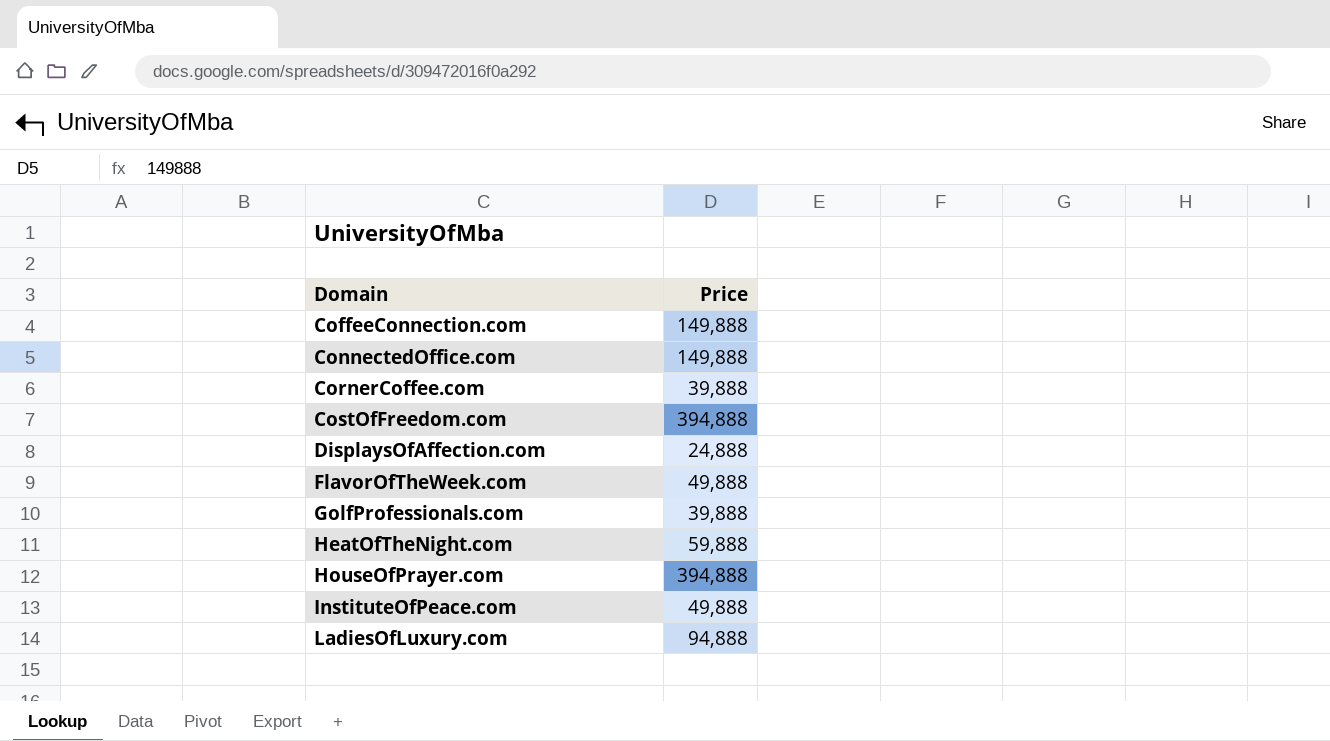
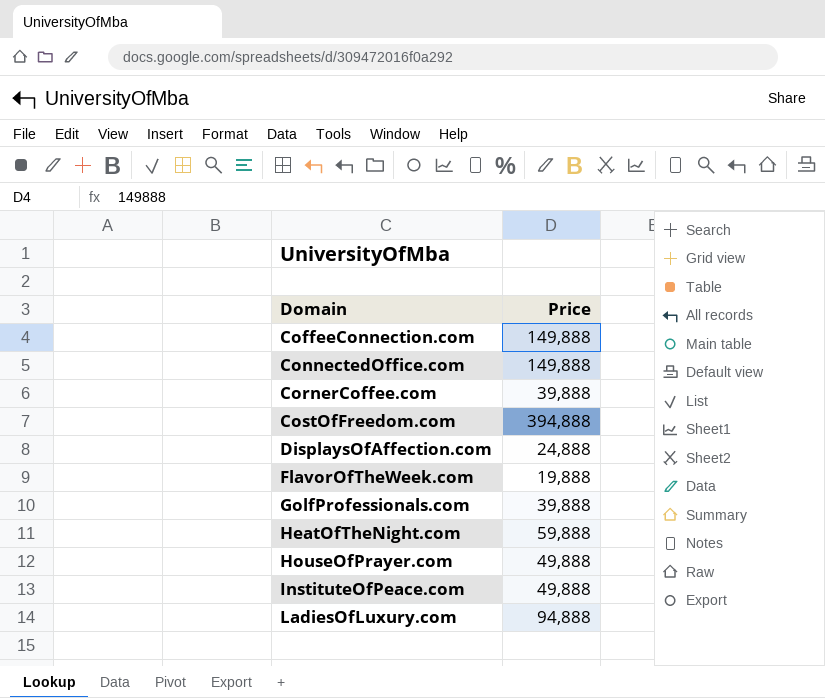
FlavorOfTheWeek.com | Price: 49,888 -> 19,888
HouseOfPrayer.com | Price: 394,888 -> 49,888

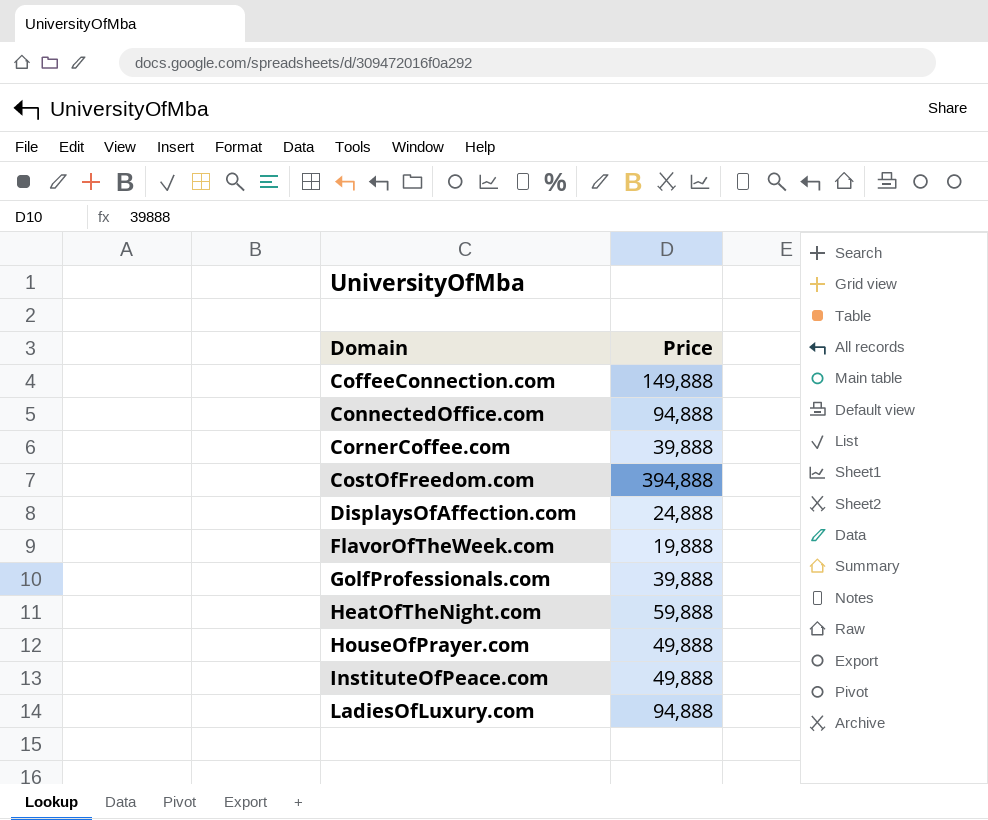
ConnectedOffice.com | Price: 149,888 -> 94,888

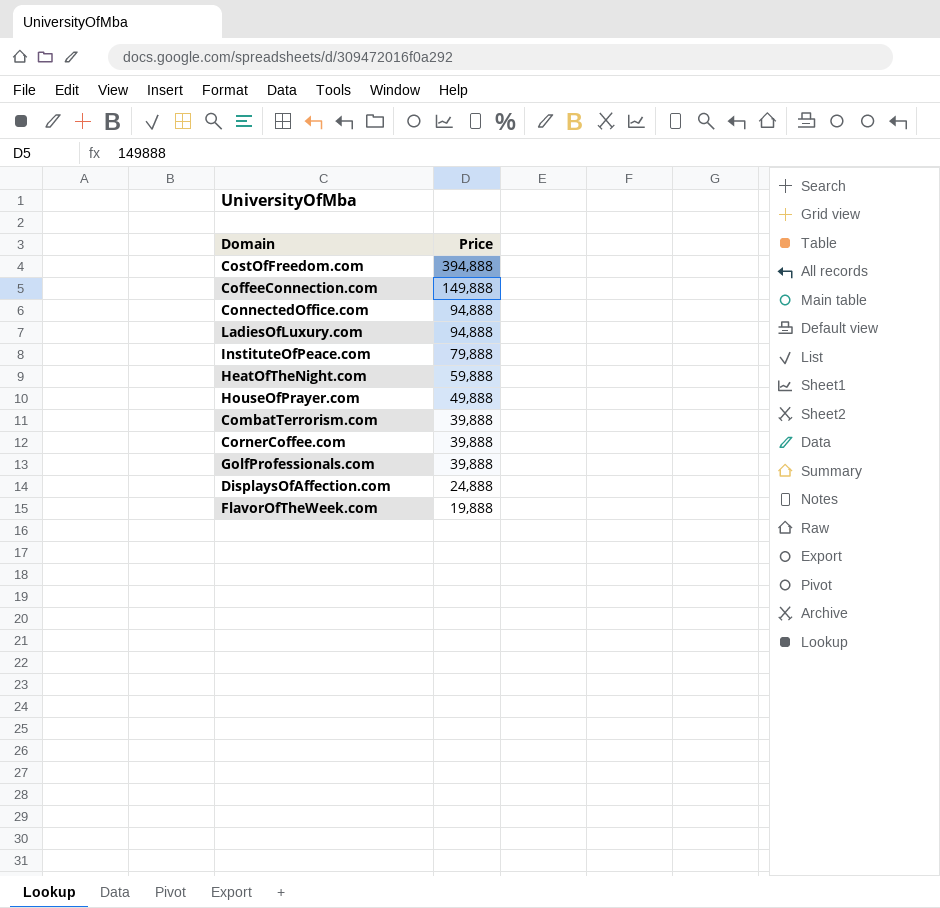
row order: Domain ascending -> Price descending
InstituteOfPeace.com | Price: 49,888 -> 79,888
row CombatTerrorism.com: none -> 39,888

